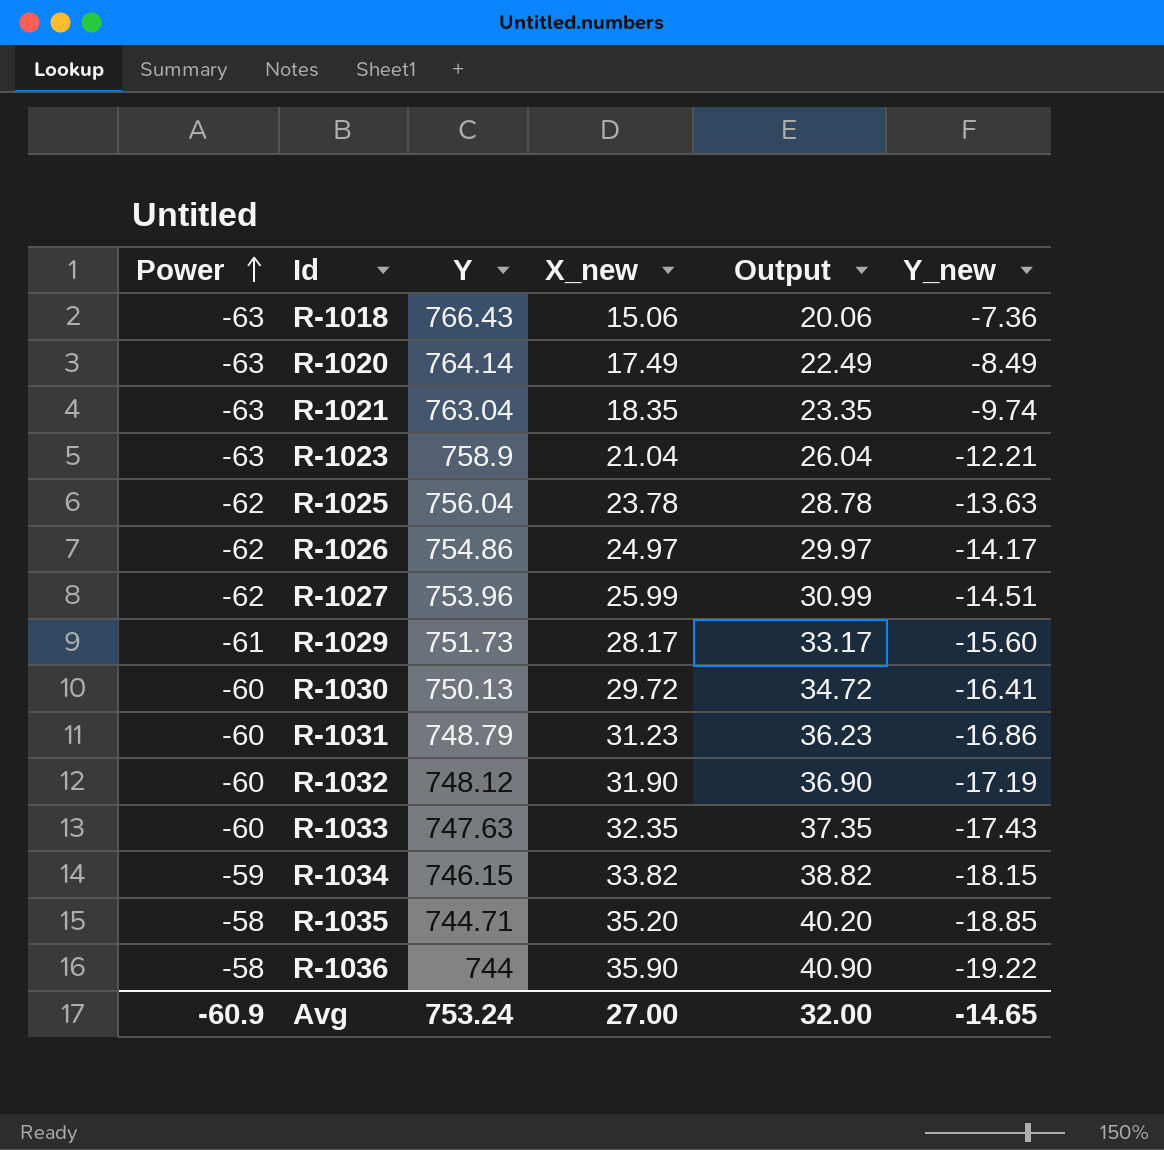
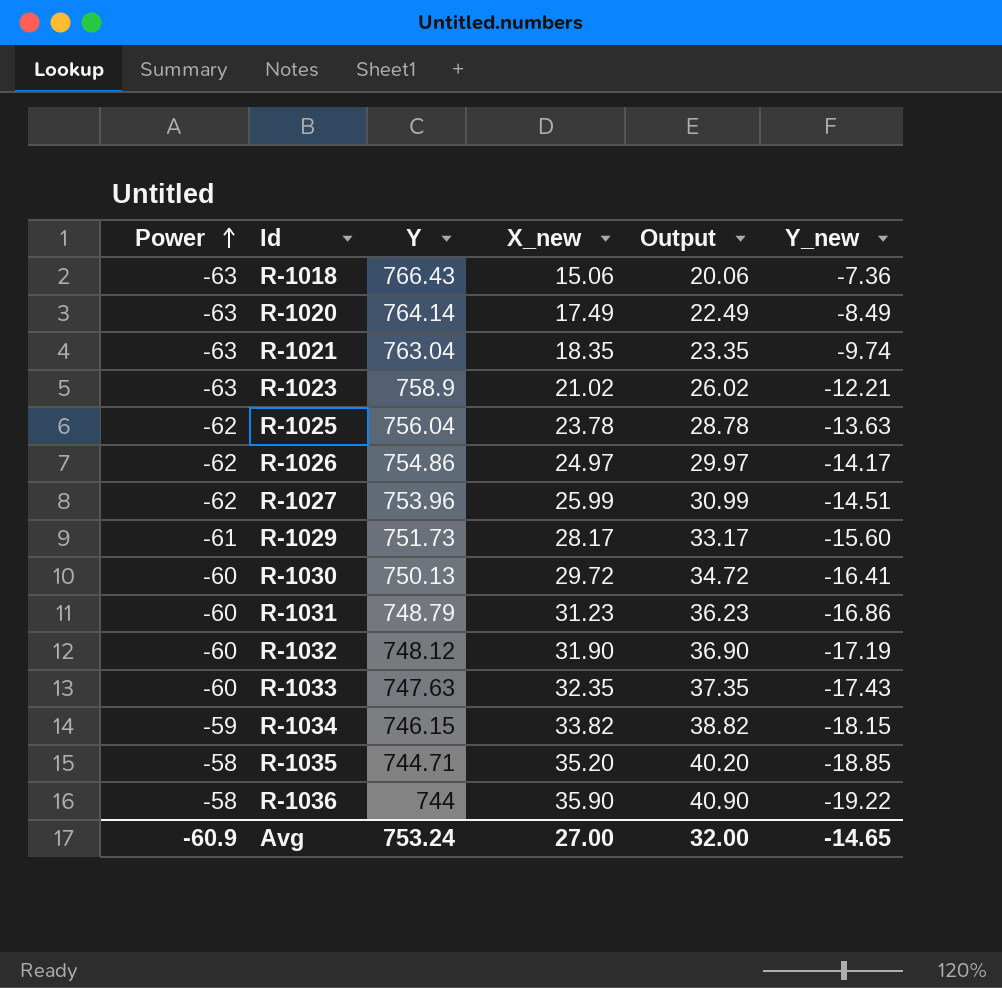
R-1023 | X_new: 21.04 -> 21.02
R-1023 | Output: 26.04 -> 26.02

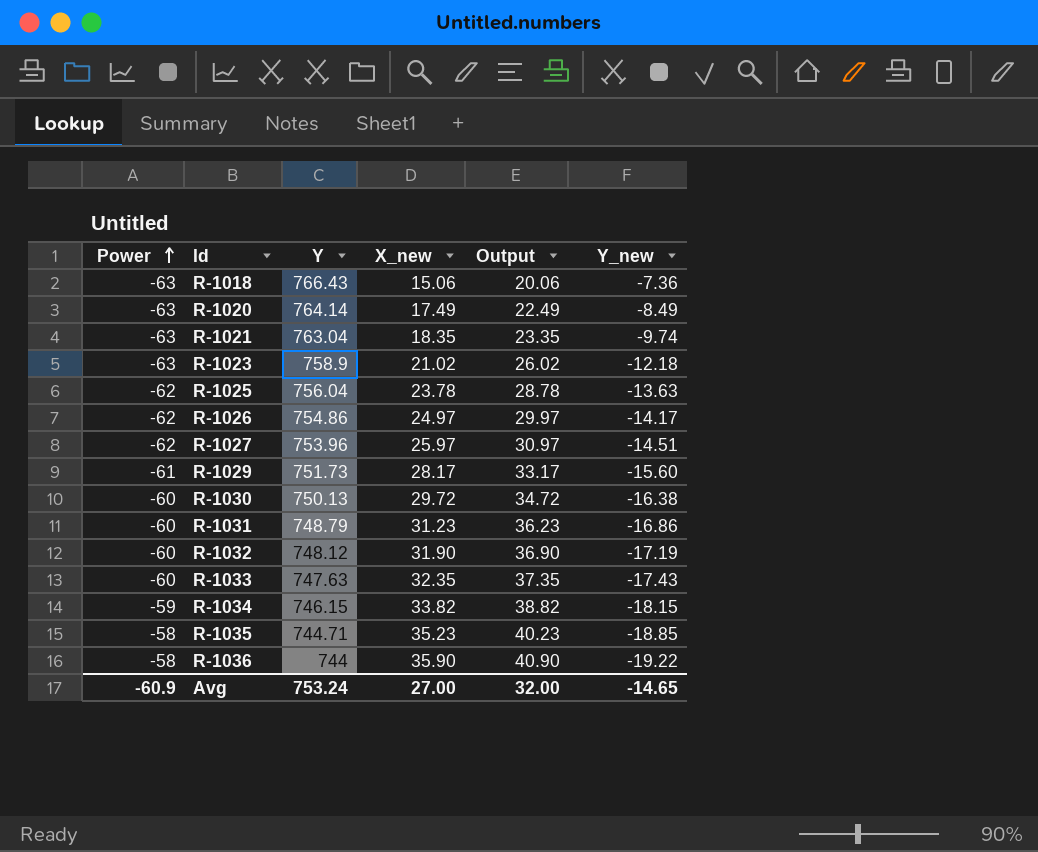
R-1023 | Y_new: -12.21 -> -12.18
R-1027 | X_new: 25.99 -> 25.97
R-1027 | Output: 30.99 -> 30.97
R-1030 | Y_new: -16.41 -> -16.38
R-1035 | X_new: 35.20 -> 35.23
R-1035 | Output: 40.20 -> 40.23

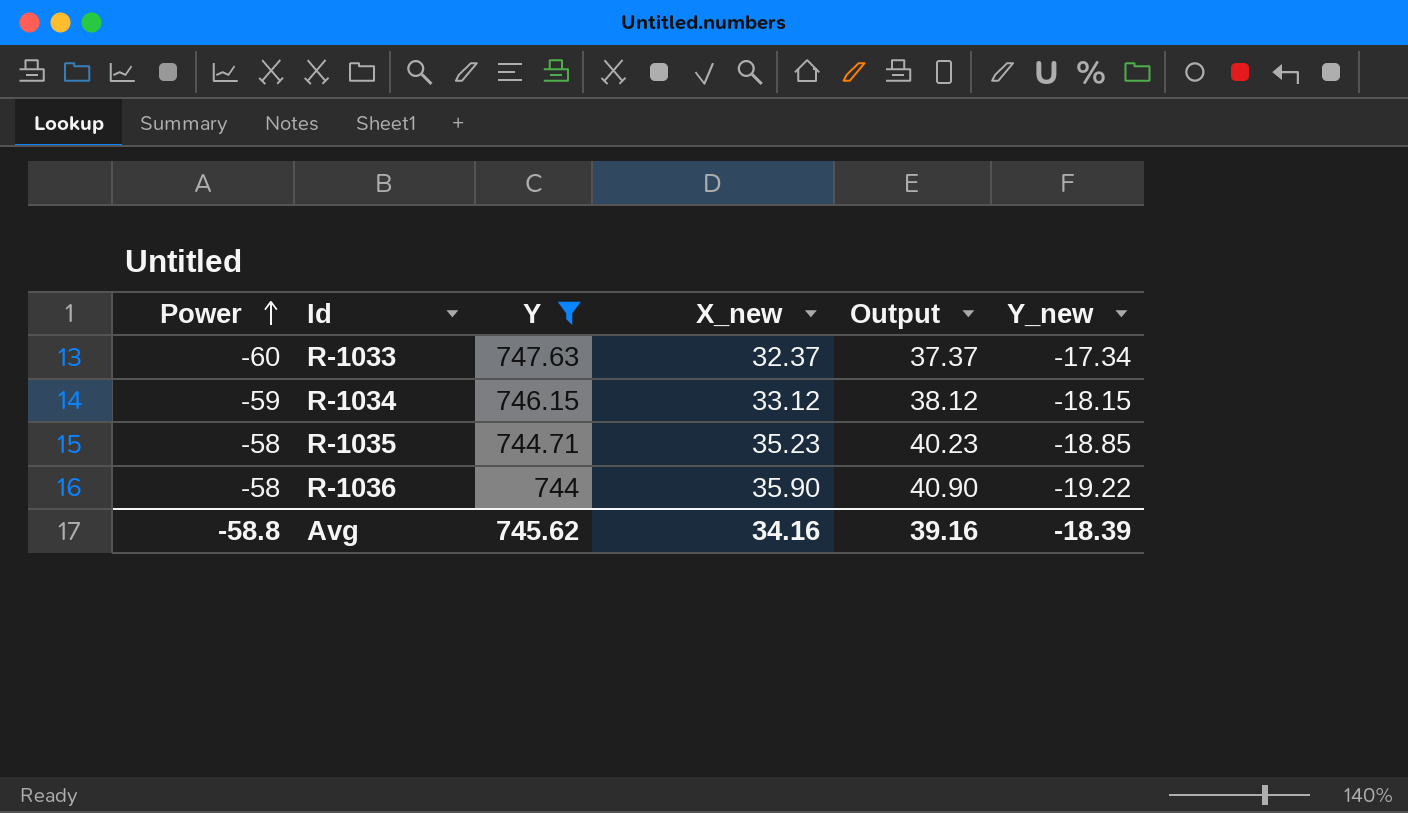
filter: none -> Y <= 747.63
R-1033 | X_new: 32.35 -> 32.37
R-1033 | Output: 37.35 -> 37.37
R-1033 | Y_new: -17.43 -> -17.34
R-1034 | X_new: 33.82 -> 33.12
R-1034 | Output: 38.82 -> 38.12
Avg | Power: -60.9 -> -58.8
Avg | Y: 753.24 -> 745.62
Avg | X_new: 27.00 -> 34.16
Avg | Output: 32.00 -> 39.16
Avg | Y_new: -14.65 -> -18.39

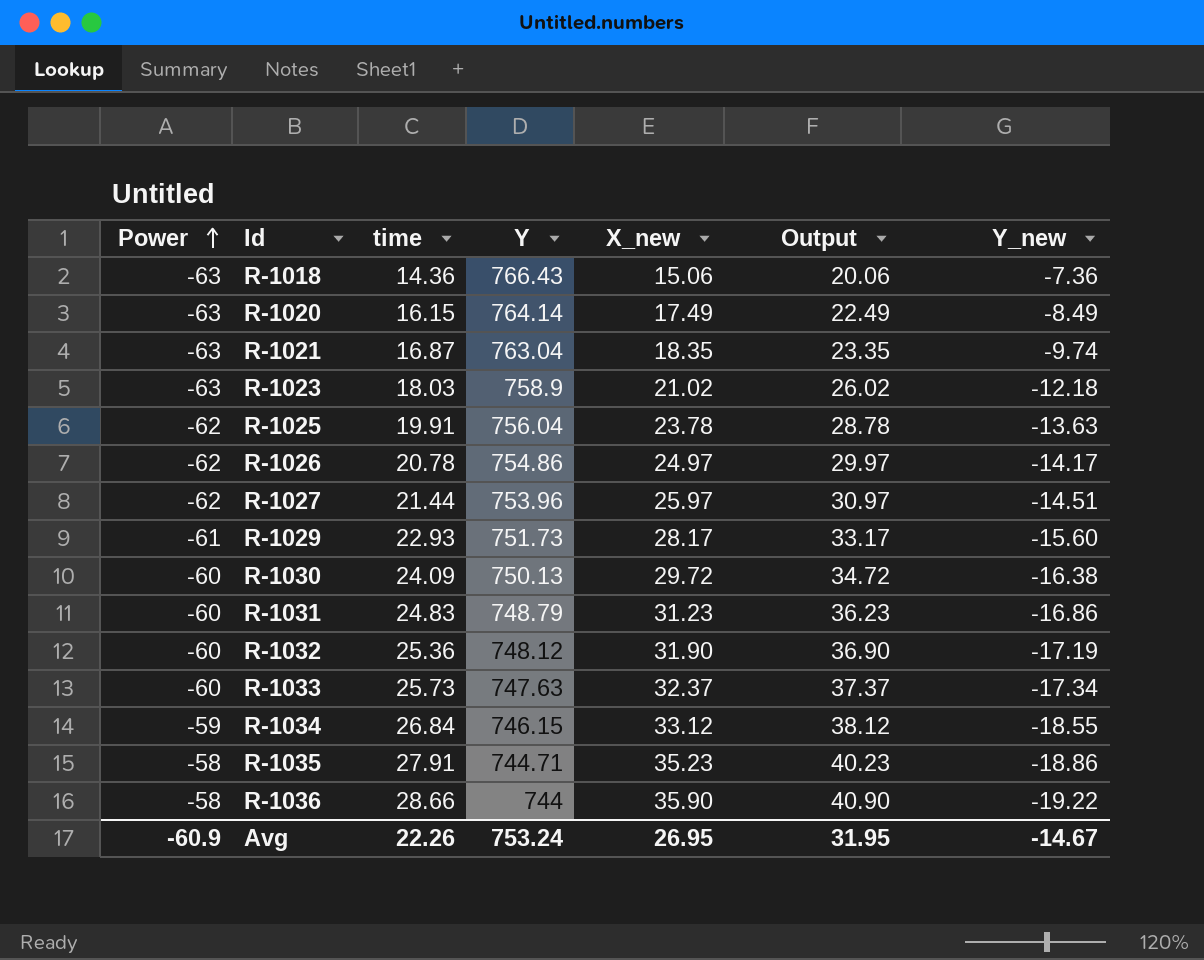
filter: Y <= 747.63 -> none
column time | position: none -> 3
R-1034 | Y_new: -18.15 -> -18.55
R-1035 | Y_new: -18.85 -> -18.86
Avg | Power: -58.8 -> -60.9
Avg | Y: 745.62 -> 753.24
Avg | X_new: 34.16 -> 26.95
Avg | Output: 39.16 -> 31.95
Avg | Y_new: -18.39 -> -14.67

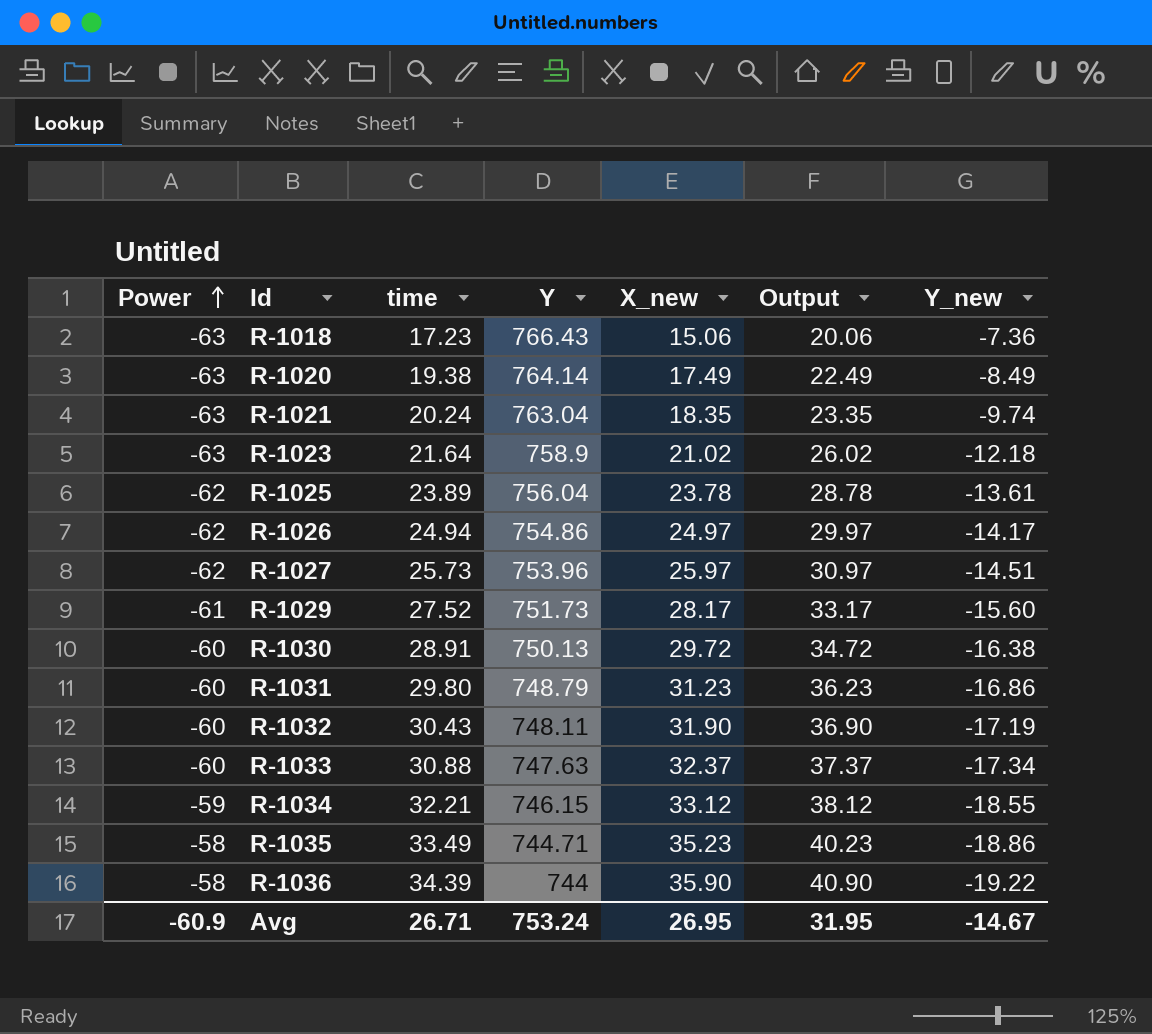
R-1018 | time: 14.36 -> 17.23
R-1020 | time: 16.15 -> 19.38
R-1021 | time: 16.87 -> 20.24
R-1023 | time: 18.03 -> 21.64
R-1025 | time: 19.91 -> 23.89
R-1025 | Y_new: -13.63 -> -13.61
R-1026 | time: 20.78 -> 24.94
R-1027 | time: 21.44 -> 25.73
R-1029 | time: 22.93 -> 27.52
R-1030 | time: 24.09 -> 28.91
R-1031 | time: 24.83 -> 29.80
R-1032 | time: 25.36 -> 30.43
R-1032 | Y: 748.12 -> 748.11
R-1033 | time: 25.73 -> 30.88
R-1034 | time: 26.84 -> 32.21
R-1035 | time: 27.91 -> 33.49
R-1036 | time: 28.66 -> 34.39
Avg | time: 22.26 -> 26.71

